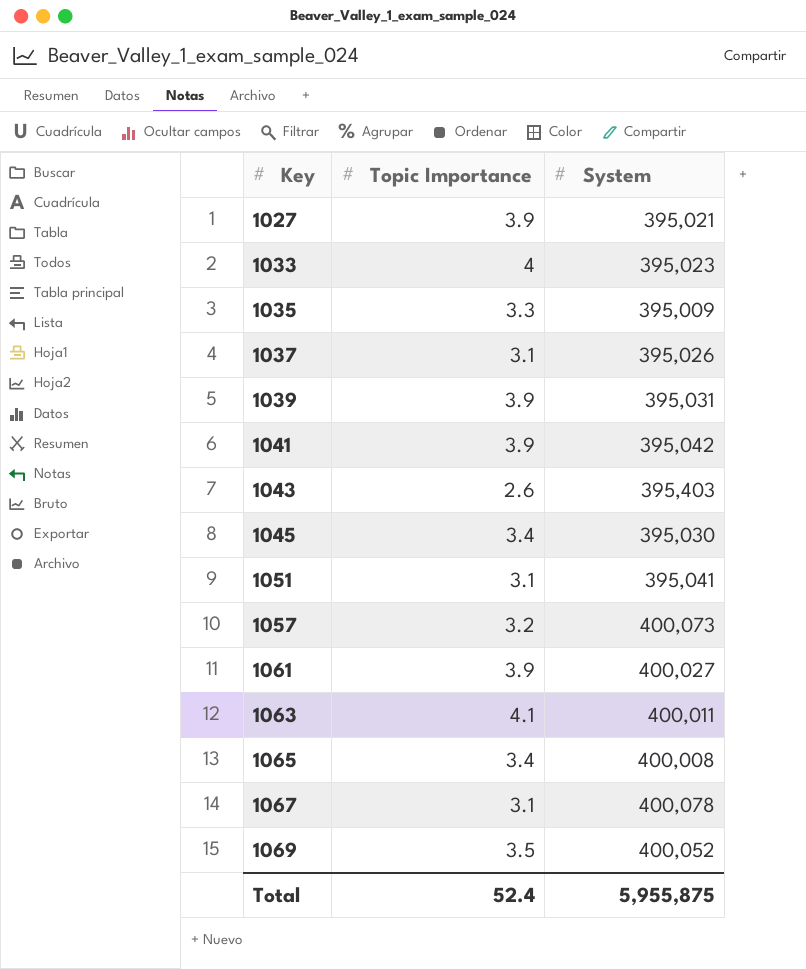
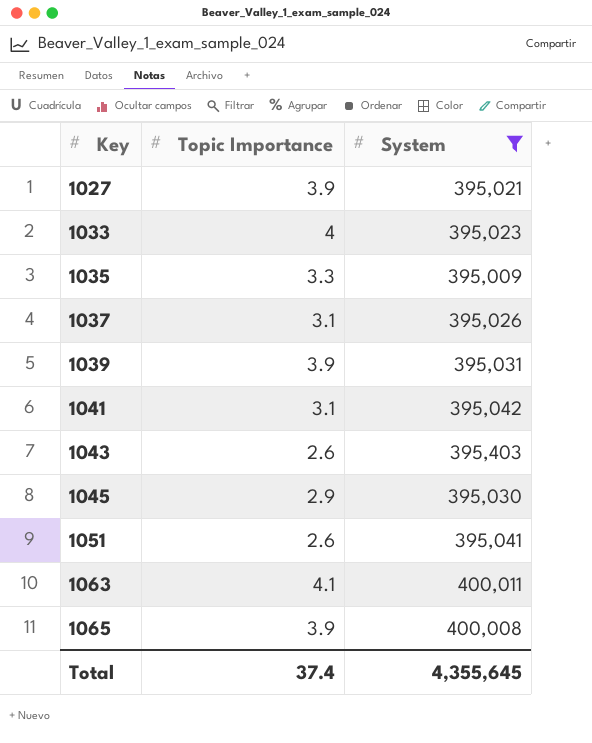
filter: none -> System <= 400,011
1041 | Topic Importance: 3.9 -> 3.1
1045 | Topic Importance: 3.4 -> 2.9
1051 | Topic Importance: 3.1 -> 2.6
1065 | Topic Importance: 3.4 -> 3.9
Total | Topic Importance: 52.4 -> 37.4
Total | System: 5,955,875 -> 4,355,645

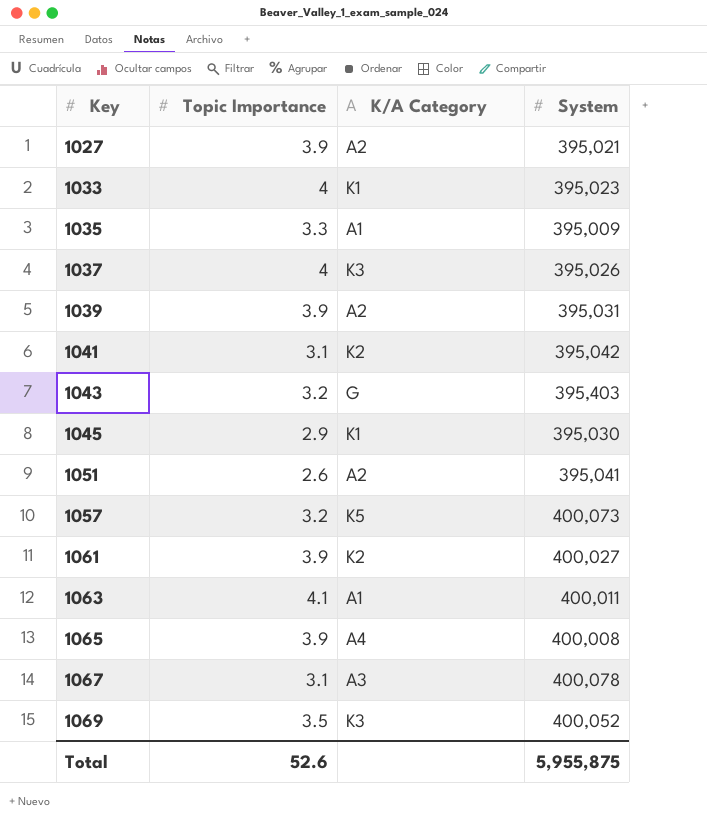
filter: System <= 400,011 -> none
column K/A Category | position: none -> 3
1037 | Topic Importance: 3.1 -> 4
1043 | Topic Importance: 2.6 -> 3.2
Total | Topic Importance: 37.4 -> 52.6
Total | System: 4,355,645 -> 5,955,875

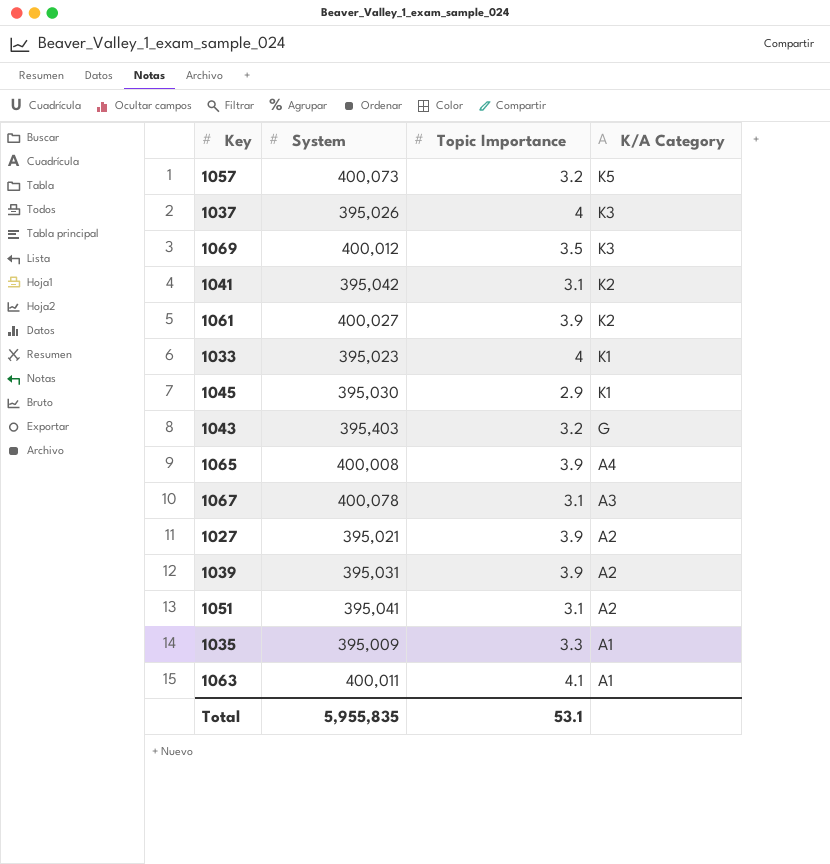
row order: Key ascending -> K/A Category descending
column System | position: 4 -> 2
1069 | System: 400,052 -> 400,012
1051 | Topic Importance: 2.6 -> 3.1
Total | System: 5,955,875 -> 5,955,835
Total | Topic Importance: 52.6 -> 53.1

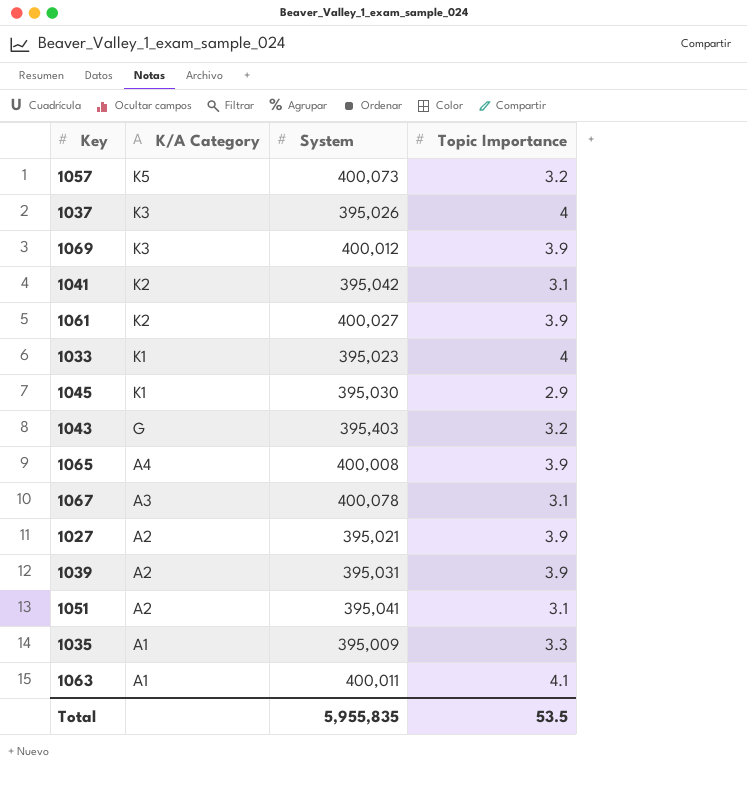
column K/A Category | position: 4 -> 2
1069 | Topic Importance: 3.5 -> 3.9
Total | Topic Importance: 53.1 -> 53.5

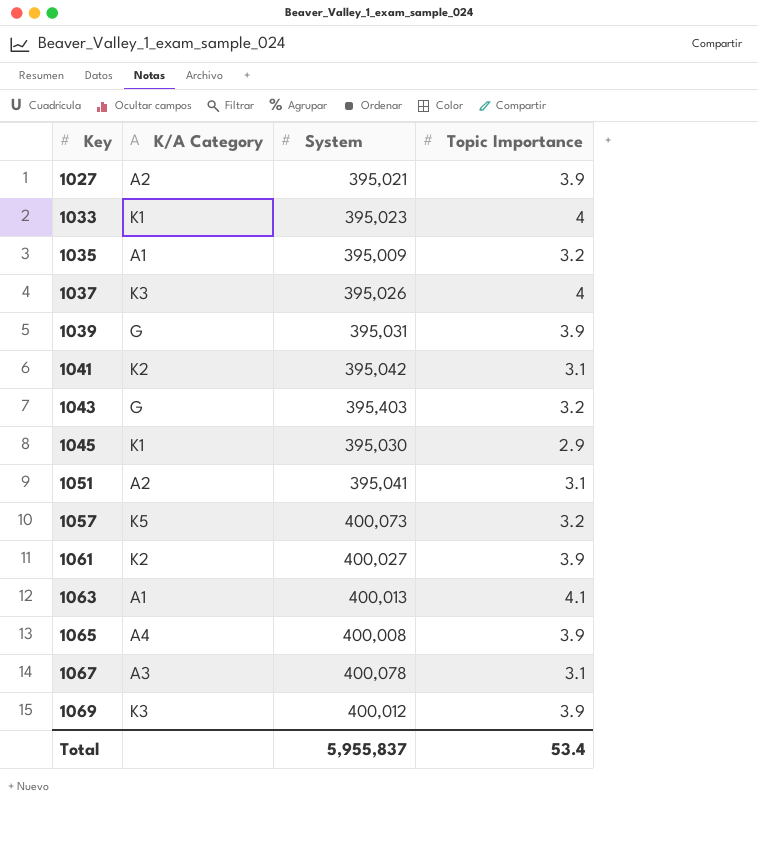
row order: K/A Category descending -> Key ascending
1035 | Topic Importance: 3.3 -> 3.2
1039 | K/A Category: A2 -> G
1063 | System: 400,011 -> 400,013
Total | System: 5,955,835 -> 5,955,837
Total | Topic Importance: 53.5 -> 53.4

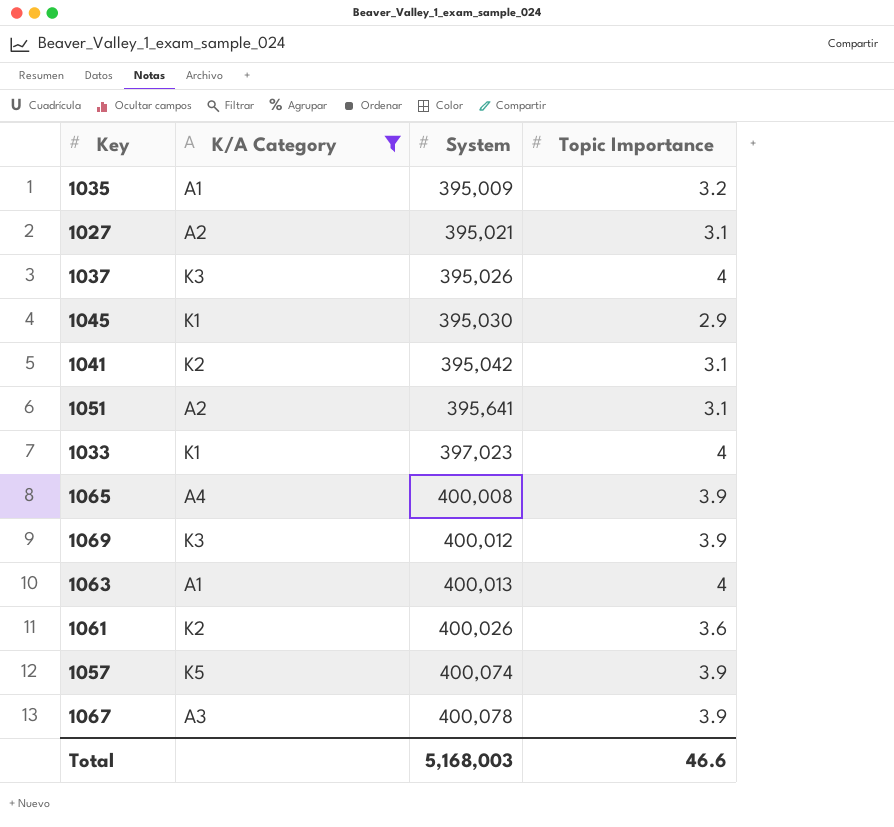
filter: none -> K/A Category != G
row order: Key ascending -> System ascending
1027 | Topic Importance: 3.9 -> 3.1
1051 | System: 395,041 -> 395,641
1033 | System: 395,023 -> 397,023
1063 | Topic Importance: 4.1 -> 4
1061 | System: 400,027 -> 400,026
1061 | Topic Importance: 3.9 -> 3.6
1057 | System: 400,073 -> 400,074
1057 | Topic Importance: 3.2 -> 3.9
1067 | Topic Importance: 3.1 -> 3.9
Total | System: 5,955,837 -> 5,168,003
Total | Topic Importance: 53.4 -> 46.6

